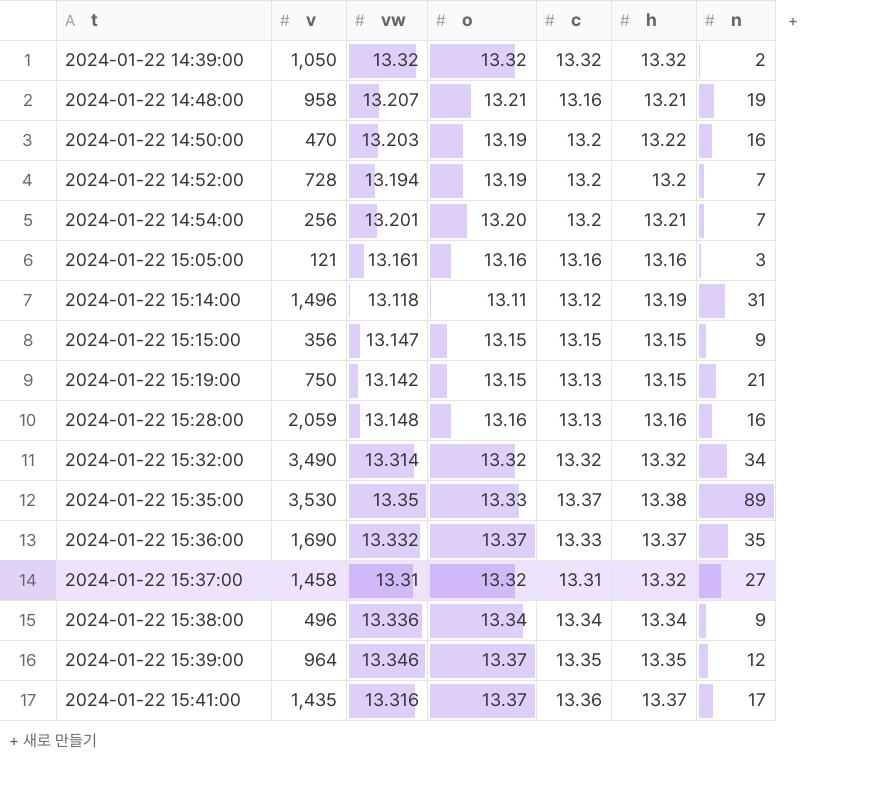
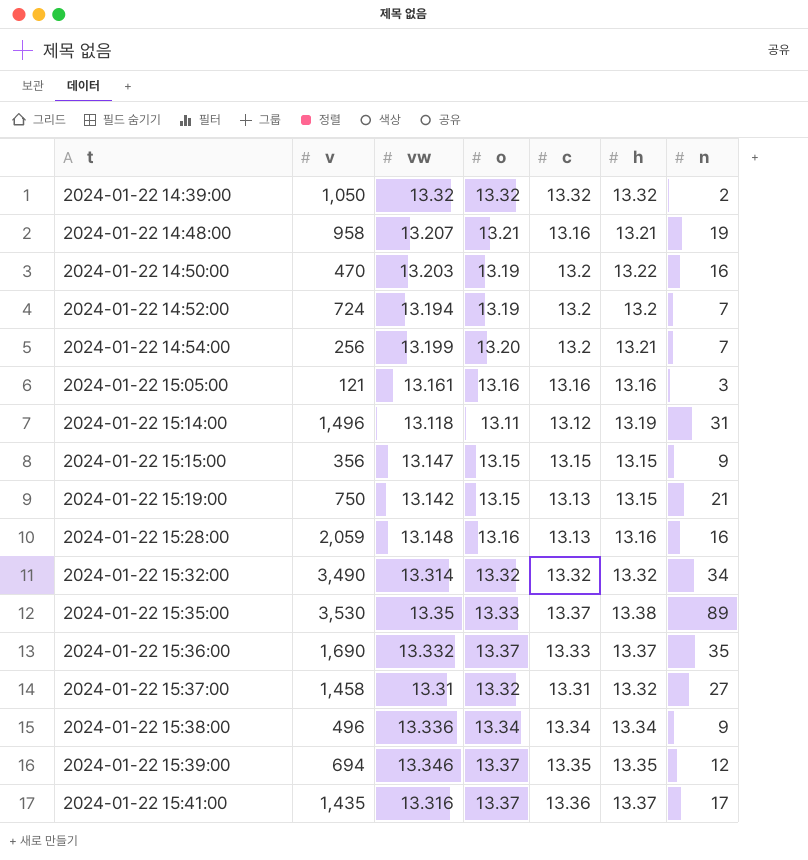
2024-01-22 14:52:00 | v: 728 -> 724
2024-01-22 14:54:00 | vw: 13.201 -> 13.199
2024-01-22 15:39:00 | v: 964 -> 694

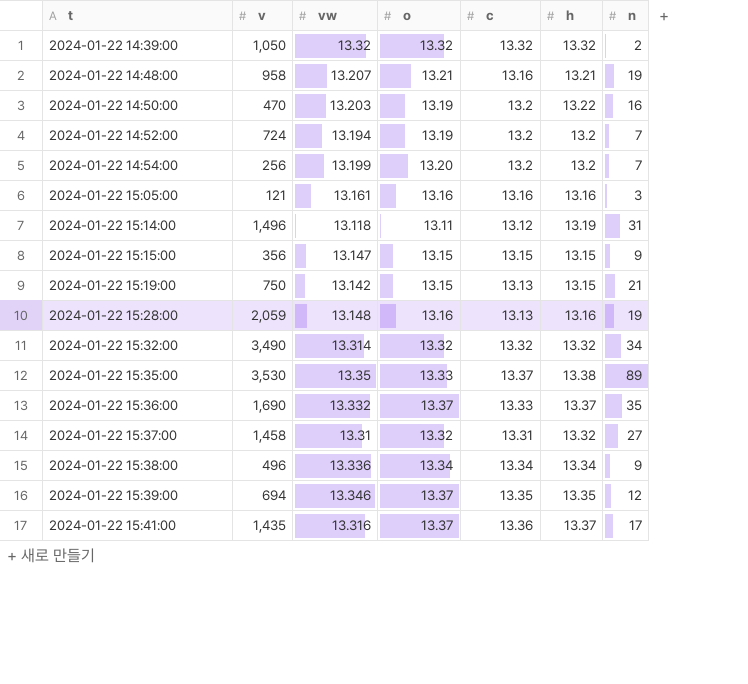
2024-01-22 14:54:00 | h: 13.21 -> 13.2
2024-01-22 15:28:00 | n: 16 -> 19

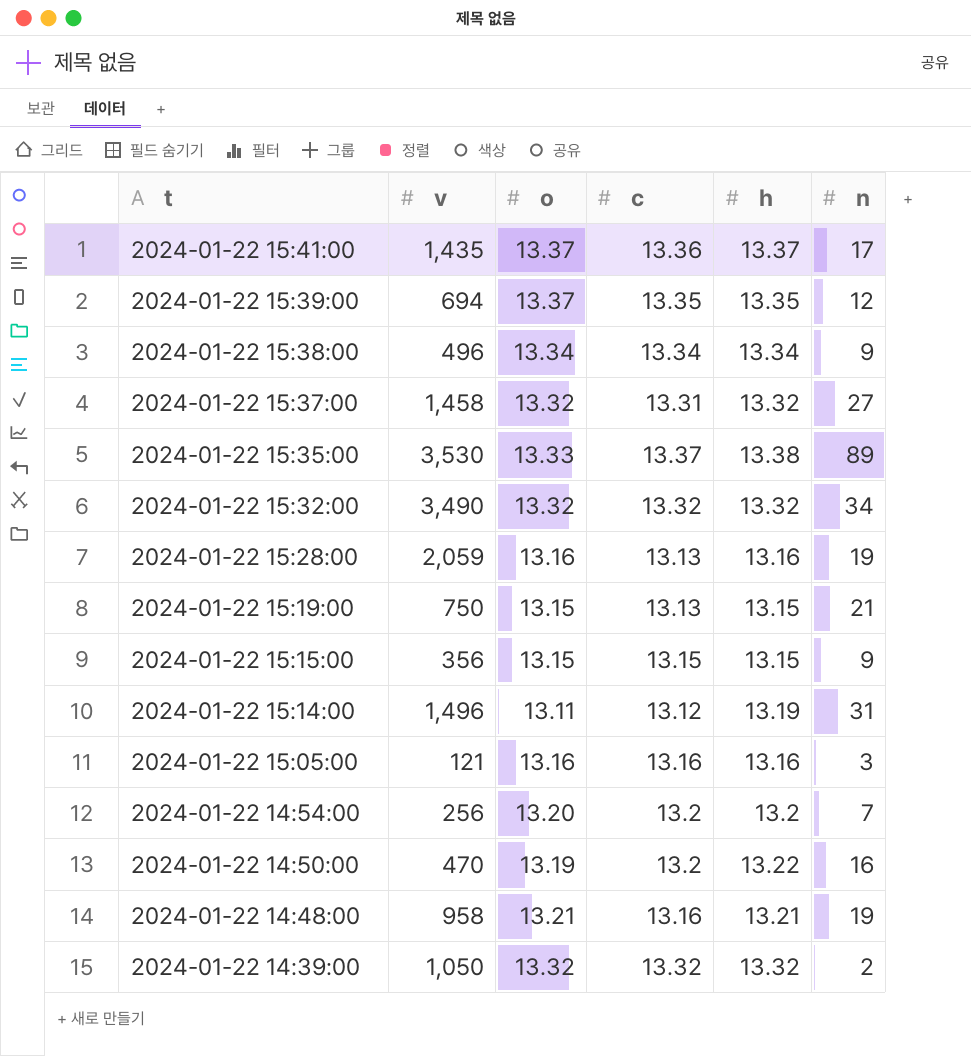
row order: t ascending -> t descending
column vw | position: 3 -> none
row 2024-01-22 14:52:00: 724 | 13.194 | 13.19 | 13.2 | 13.2 | 7 -> none
row 2024-01-22 15:36:00: 1,690 | 13.332 | 13.37 | 13.33 | 13.37 | 35 -> none

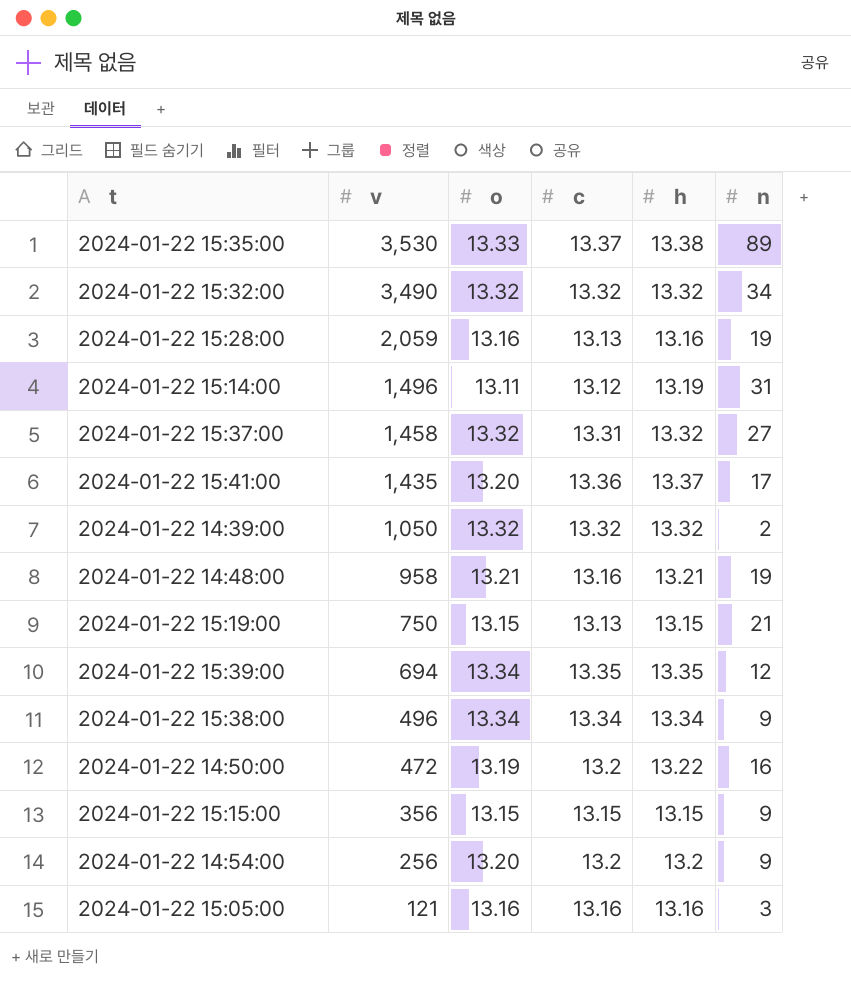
row order: t descending -> v descending
2024-01-22 15:41:00 | o: 13.37 -> 13.20
2024-01-22 15:39:00 | o: 13.37 -> 13.34
2024-01-22 14:50:00 | v: 470 -> 472
2024-01-22 14:54:00 | n: 7 -> 9

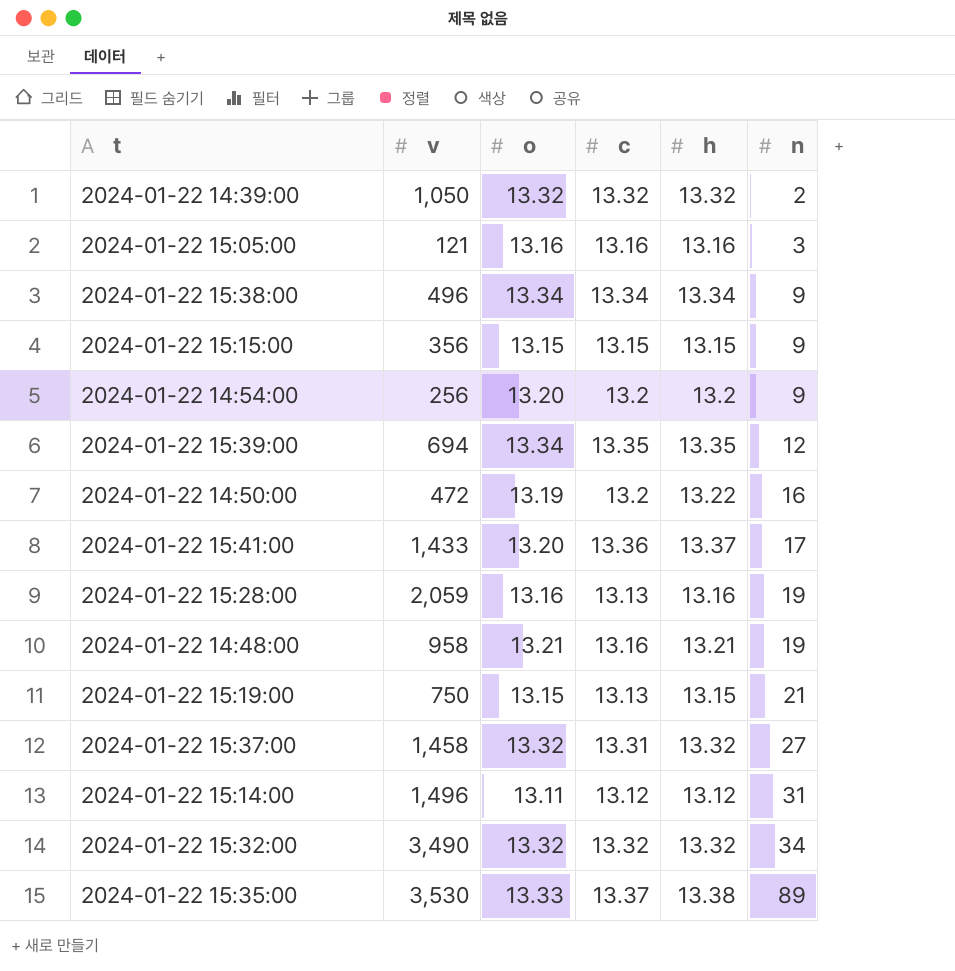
row order: v descending -> n ascending
2024-01-22 15:41:00 | v: 1,435 -> 1,433
2024-01-22 15:14:00 | h: 13.19 -> 13.12

